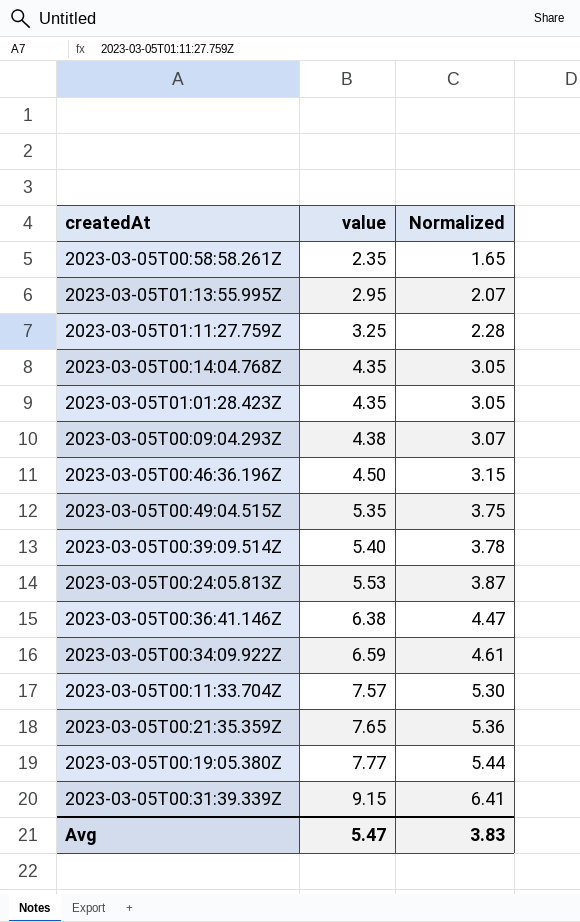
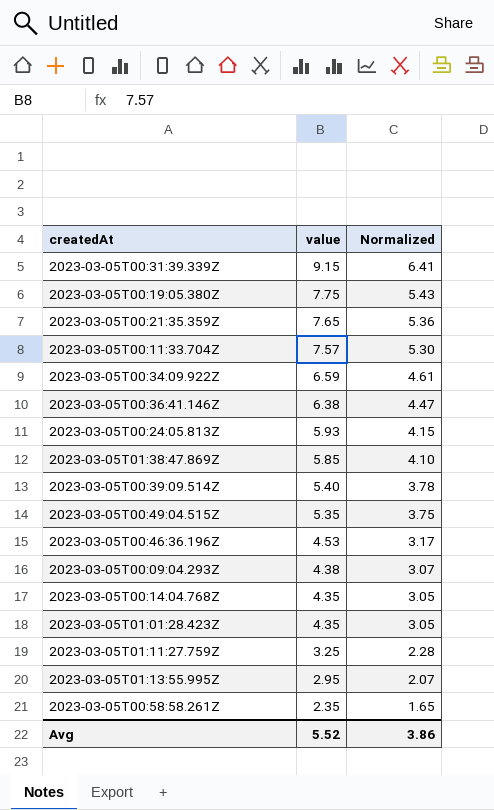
row order: value ascending -> value descending
2023-03-05T00:19:05.380Z | value: 7.77 -> 7.75
2023-03-05T00:19:05.380Z | Normalized: 5.44 -> 5.43
2023-03-05T00:24:05.813Z | value: 5.53 -> 5.93
2023-03-05T00:24:05.813Z | Normalized: 3.87 -> 4.15
row 2023-03-05T01:38:47.869Z: none -> 5.85 | 4.10
2023-03-05T00:46:36.196Z | value: 4.50 -> 4.53
2023-03-05T00:46:36.196Z | Normalized: 3.15 -> 3.17
Avg | value: 5.47 -> 5.52
Avg | Normalized: 3.83 -> 3.86

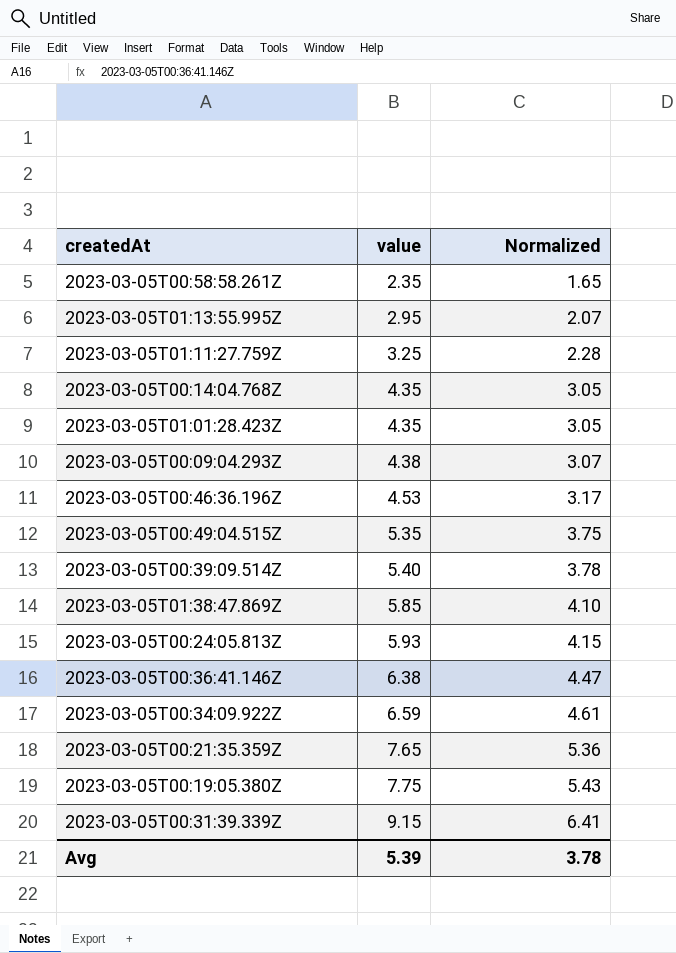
row order: value descending -> value ascending
row 2023-03-05T00:11:33.704Z: 7.57 | 5.30 -> none
Avg | value: 5.52 -> 5.39
Avg | Normalized: 3.86 -> 3.78

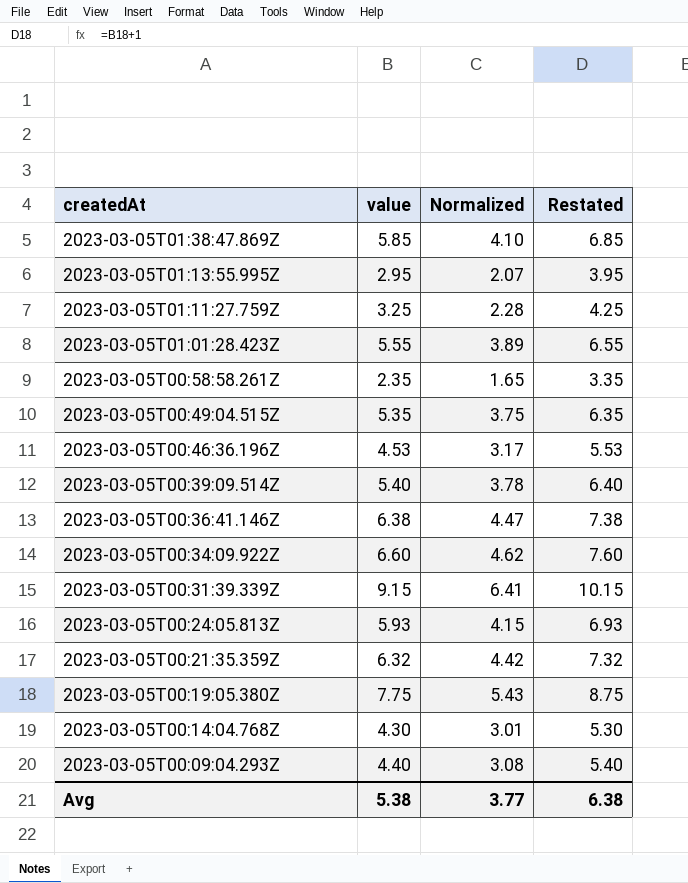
row order: value ascending -> createdAt descending
column Restated | formula: none -> [value] + 1
2023-03-05T01:01:28.423Z | value: 4.35 -> 5.55
2023-03-05T01:01:28.423Z | Normalized: 3.05 -> 3.89
2023-03-05T00:34:09.922Z | value: 6.59 -> 6.60
2023-03-05T00:34:09.922Z | Normalized: 4.61 -> 4.62
2023-03-05T00:21:35.359Z | value: 7.65 -> 6.32
2023-03-05T00:21:35.359Z | Normalized: 5.36 -> 4.42
2023-03-05T00:14:04.768Z | value: 4.35 -> 4.30
2023-03-05T00:14:04.768Z | Normalized: 3.05 -> 3.01
2023-03-05T00:09:04.293Z | value: 4.38 -> 4.40
2023-03-05T00:09:04.293Z | Normalized: 3.07 -> 3.08
Avg | value: 5.39 -> 5.38
Avg | Normalized: 3.78 -> 3.77

